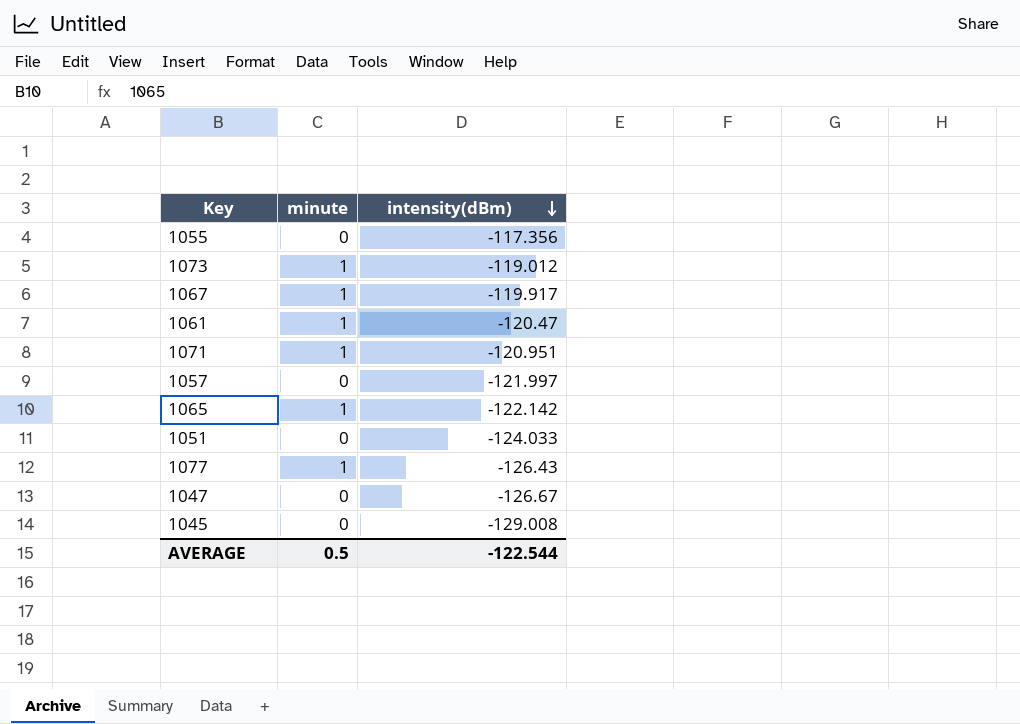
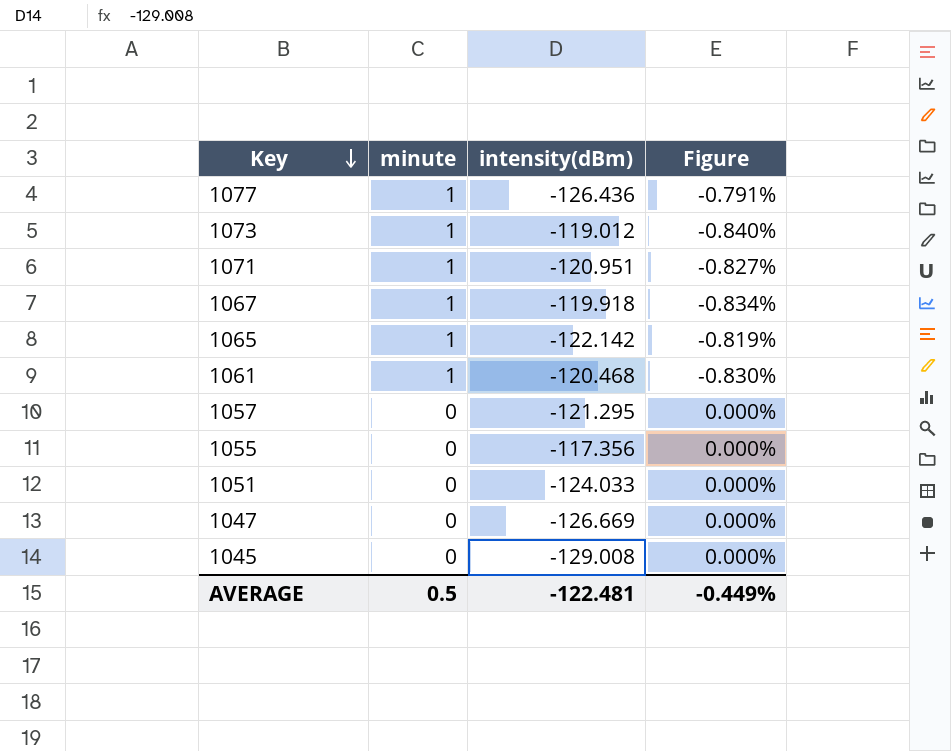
row order: intensity(dBm) descending -> Key descending
column Figure | formula: none -> [minute] / [intensity(dBm)]
1077 | intensity(dBm): -126.43 -> -126.436
1067 | intensity(dBm): -119.917 -> -119.918
1061 | intensity(dBm): -120.47 -> -120.468
1057 | intensity(dBm): -121.997 -> -121.295
1047 | intensity(dBm): -126.67 -> -126.669
AVERAGE | intensity(dBm): -122.544 -> -122.481

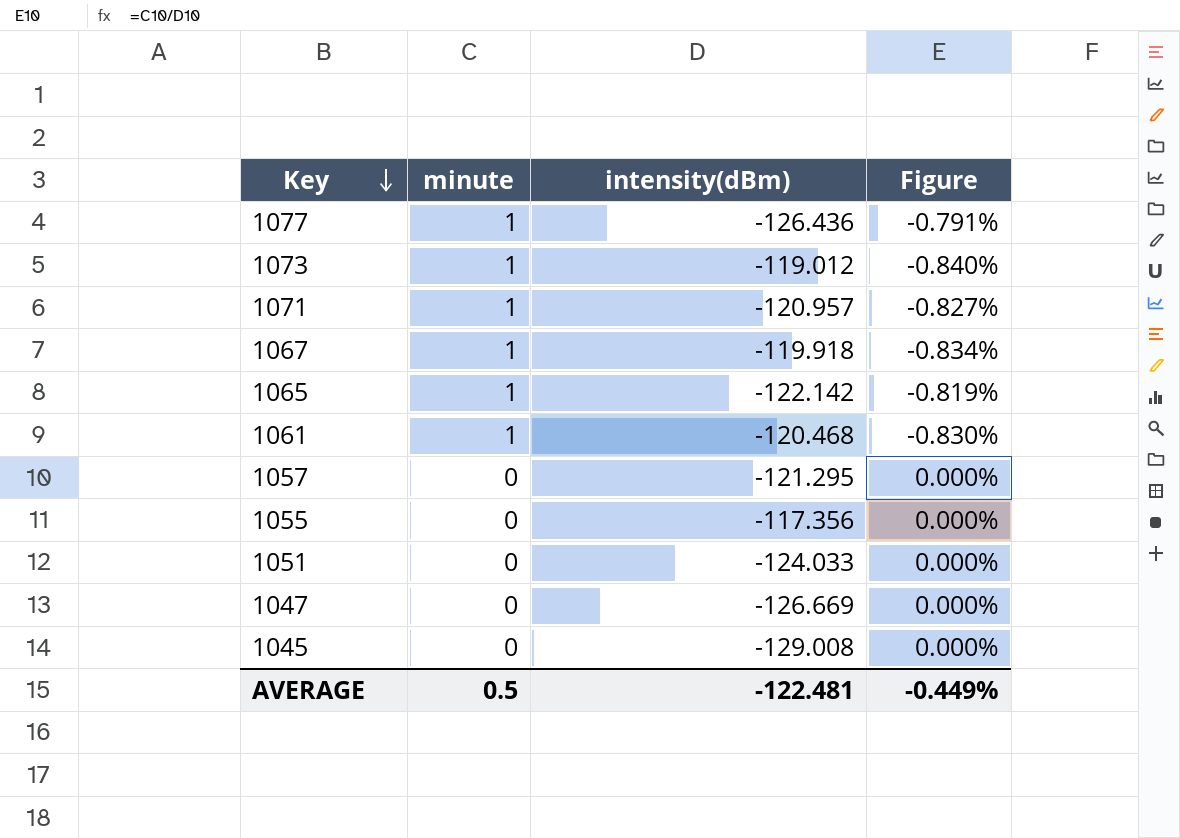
1071 | intensity(dBm): -120.951 -> -120.957

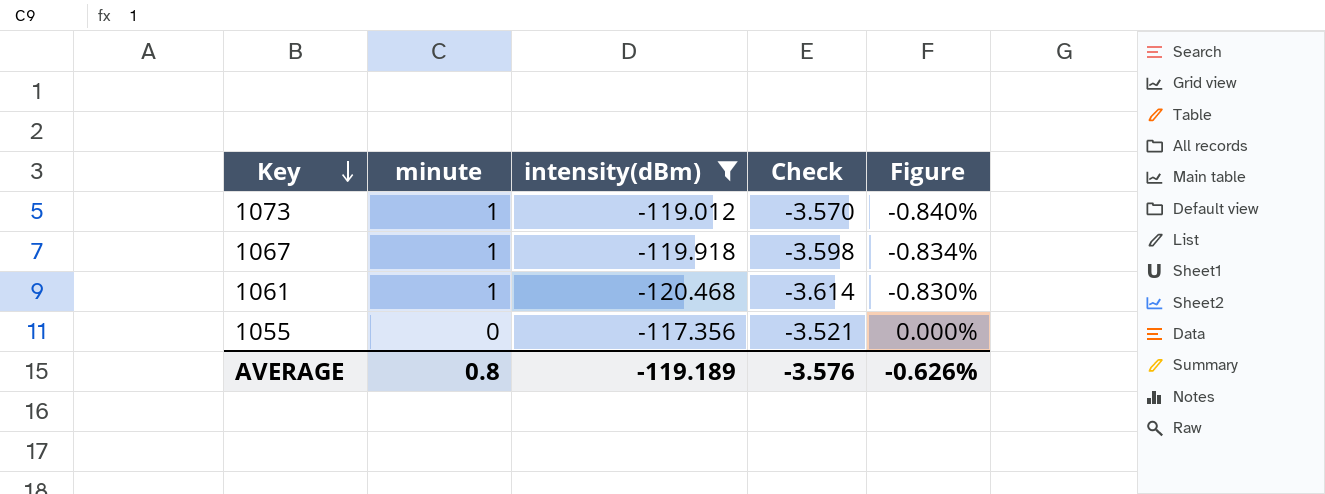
filter: none -> intensity(dBm) >= -120.468
column Check | formula: none -> [intensity(dBm)] * 0.03
AVERAGE | minute: 0.5 -> 0.8
AVERAGE | intensity(dBm): -122.481 -> -119.189
AVERAGE | Figure: -0.449% -> -0.626%

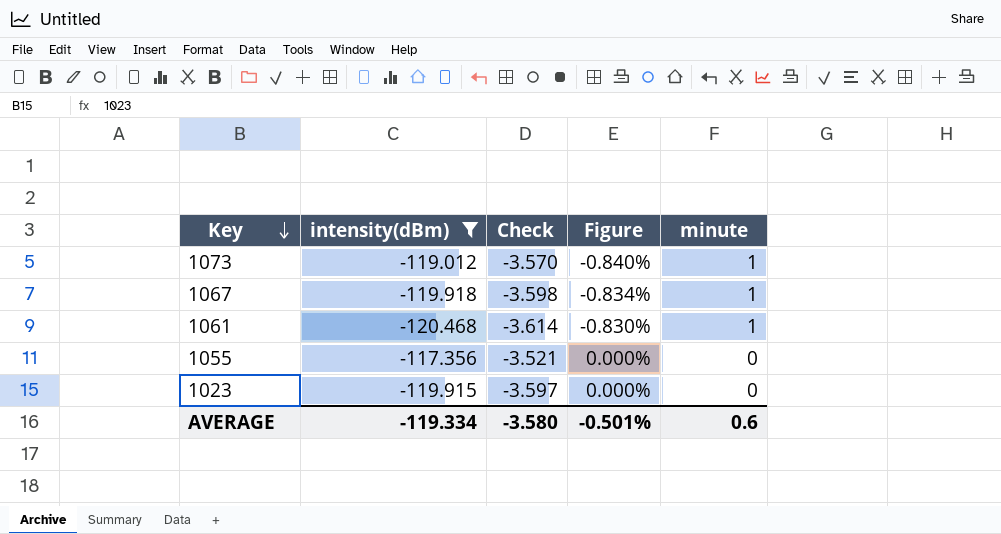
column minute | position: 2 -> 5
row 1023: none -> -119.915 | -3.597 | 0.000% | 0
AVERAGE | intensity(dBm): -119.189 -> -119.334
AVERAGE | Check: -3.576 -> -3.580
AVERAGE | Figure: -0.626% -> -0.501%
AVERAGE | minute: 0.8 -> 0.6

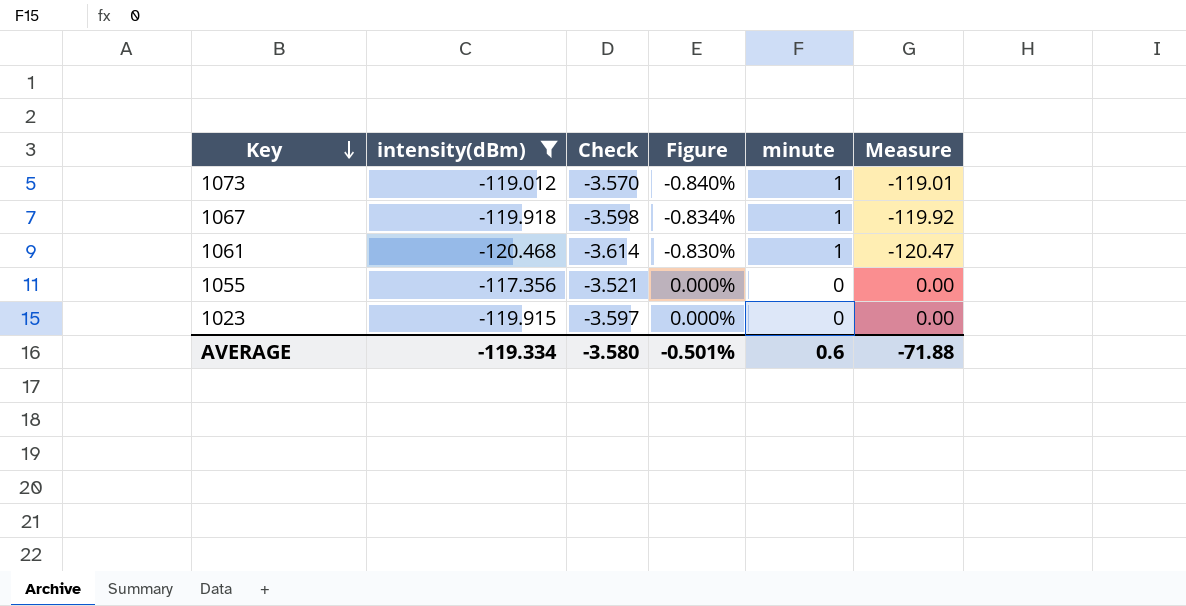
column Measure | formula: none -> [intensity(dBm)] * [minute]

